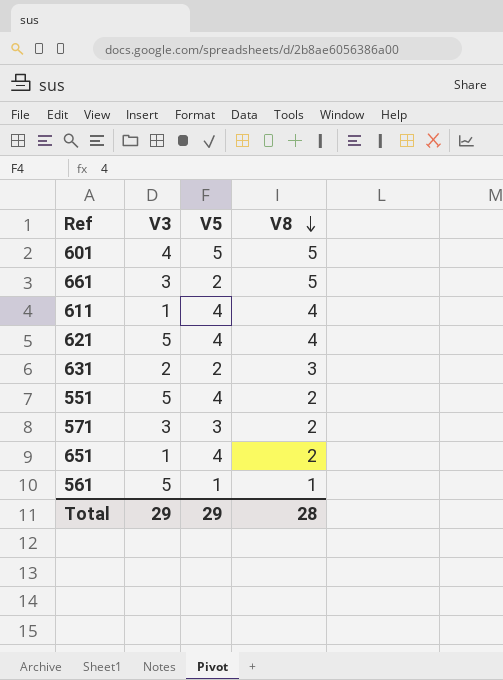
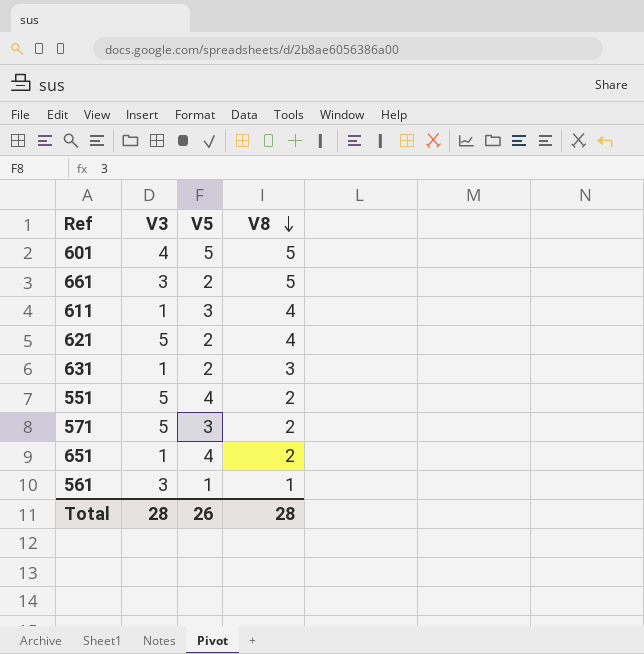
611 | V5: 4 -> 3
621 | V5: 4 -> 2
631 | V3: 2 -> 1
571 | V3: 3 -> 5
561 | V3: 5 -> 3
Total | V3: 29 -> 28
Total | V5: 29 -> 26

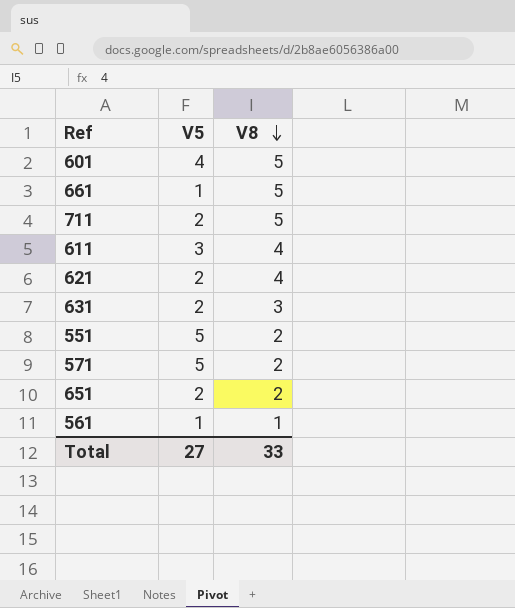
column V3 | position: 2 -> none
601 | V5: 5 -> 4
661 | V5: 2 -> 1
row 711: none -> 2 | 5
551 | V5: 4 -> 5
571 | V5: 3 -> 5
651 | V5: 4 -> 2
Total | V5: 26 -> 27
Total | V8: 28 -> 33

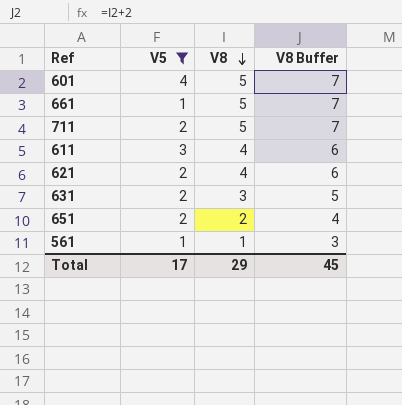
filter: none -> V5 != 5
column V8 Buffer | formula: none -> [V8] + 2
Total | V5: 27 -> 17
Total | V8: 33 -> 29

